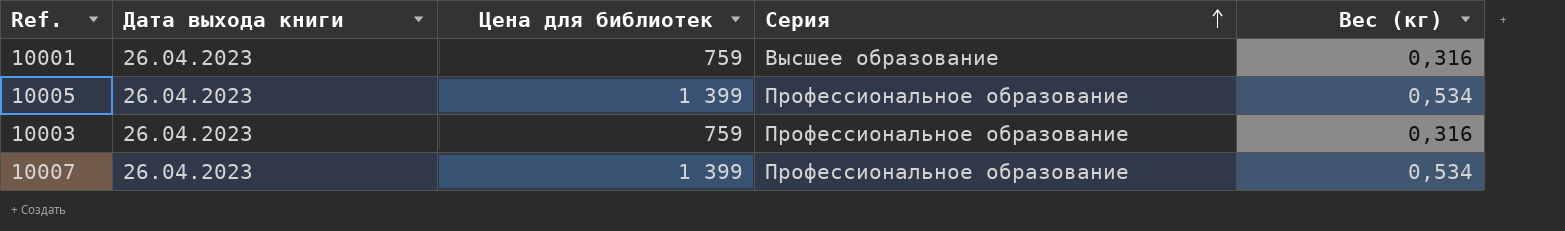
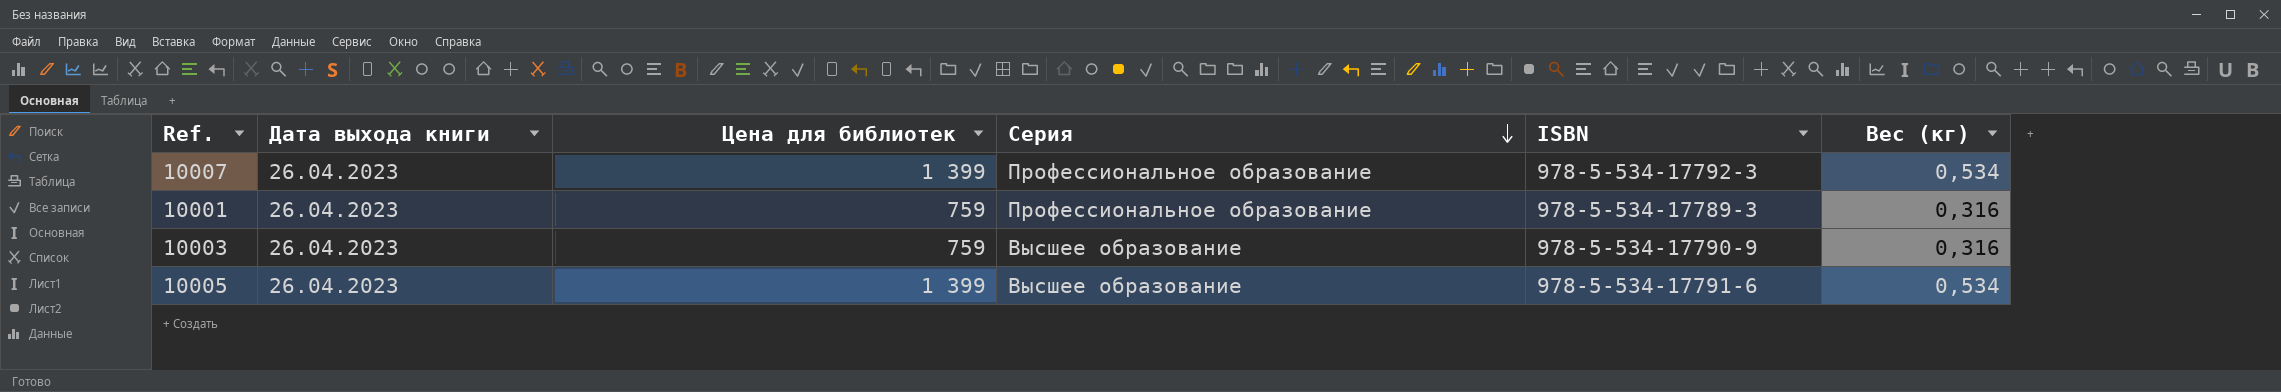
row order: Серия ascending -> Серия descending
column ISBN | position: none -> 5
10001 | Серия: Высшее образование -> Профессиональное образование
10003 | Серия: Профессиональное образование -> Высшее образование
10005 | Серия: Профессиональное образование -> Высшее образование

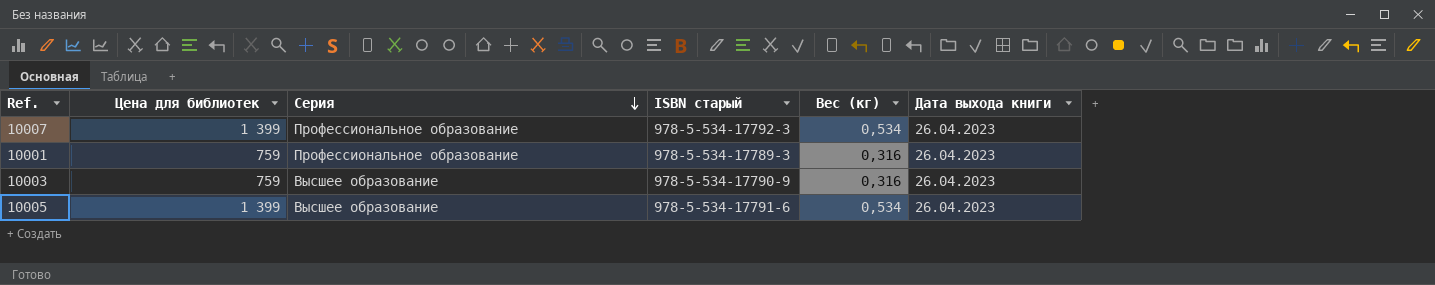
column name: ISBN -> ISBN старый
column Дата выхода книги | position: 2 -> 6

